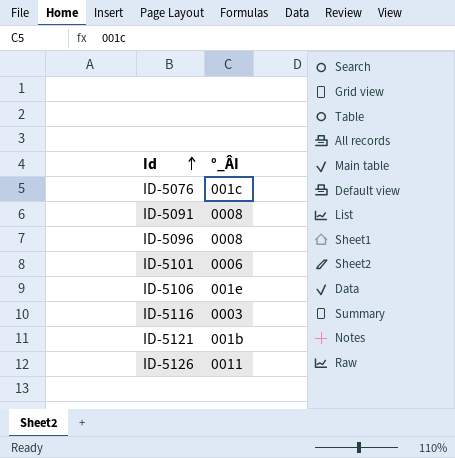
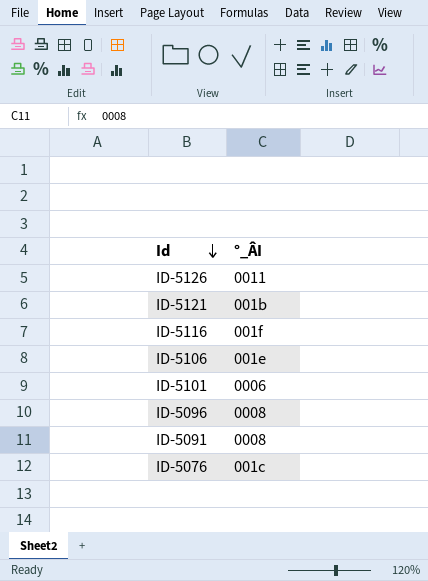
row order: Id ascending -> Id descending
ID-5116 | °_ÂI: 0003 -> 001f

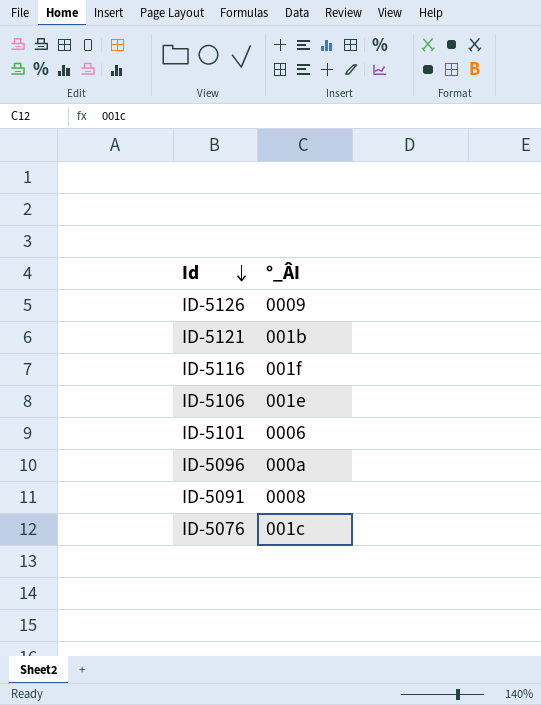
ID-5126 | °_ÂI: 0011 -> 0009
ID-5096 | °_ÂI: 0008 -> 000a

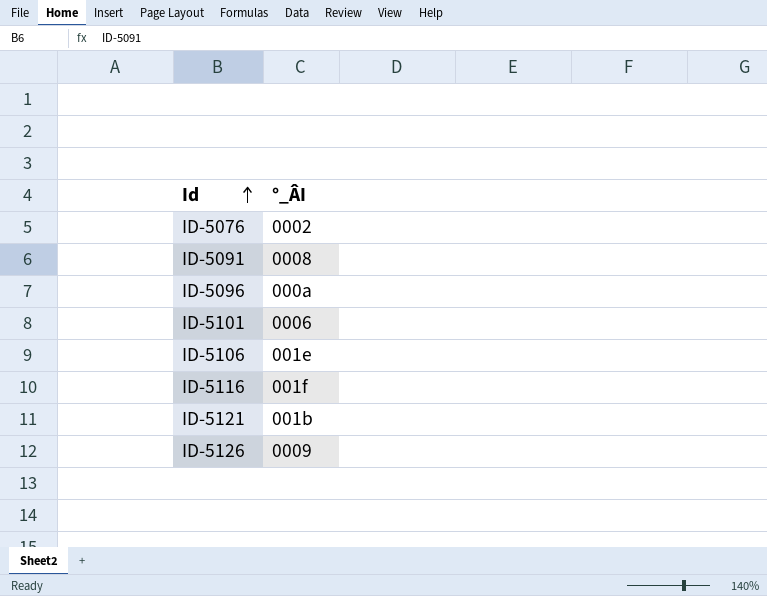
row order: Id descending -> Id ascending
ID-5076 | °_ÂI: 001c -> 0002

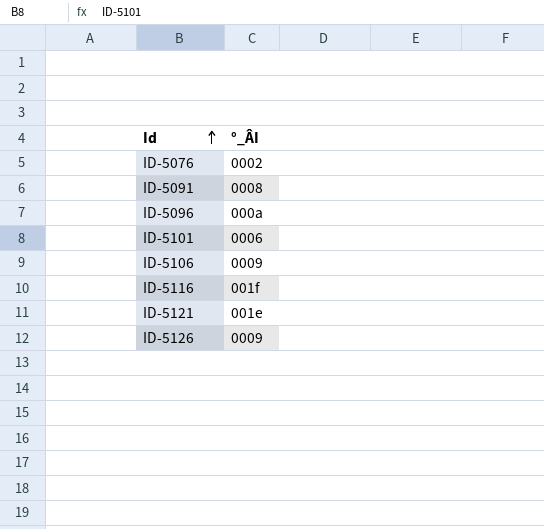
ID-5106 | °_ÂI: 001e -> 0009
ID-5121 | °_ÂI: 001b -> 001e

